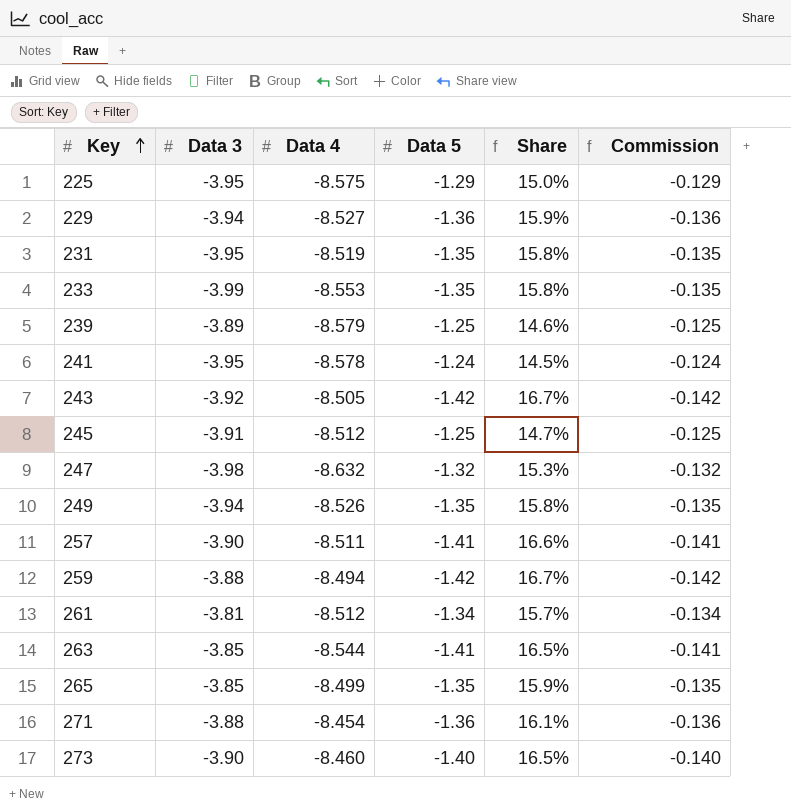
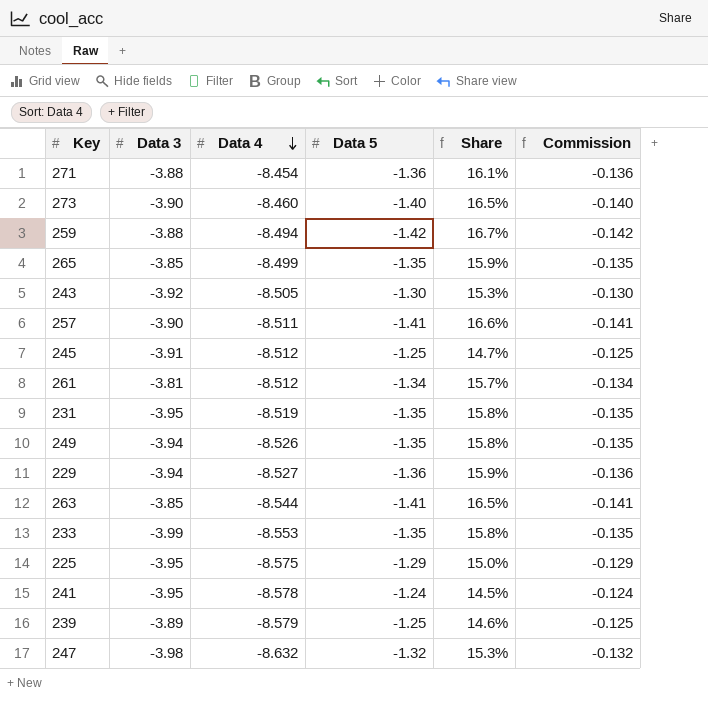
row order: Key ascending -> Data 4 descending
243 | Data 5: -1.42 -> -1.30
243 | Share: 16.7% -> 15.3%
243 | Commission: -0.142 -> -0.130

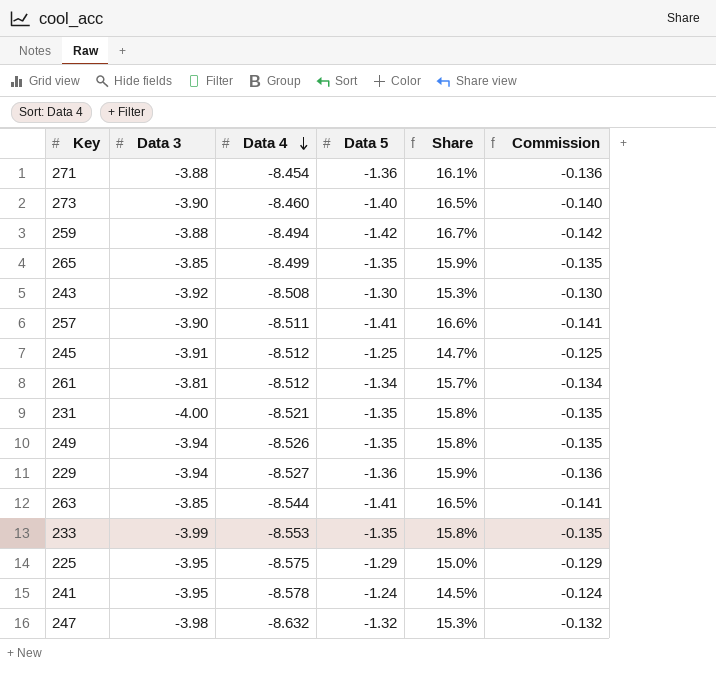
row 239: -3.89 | -8.579 | -1.25 | 14.6% | -0.125 -> none
243 | Data 4: -8.505 -> -8.508
231 | Data 3: -3.95 -> -4.00
231 | Data 4: -8.519 -> -8.521

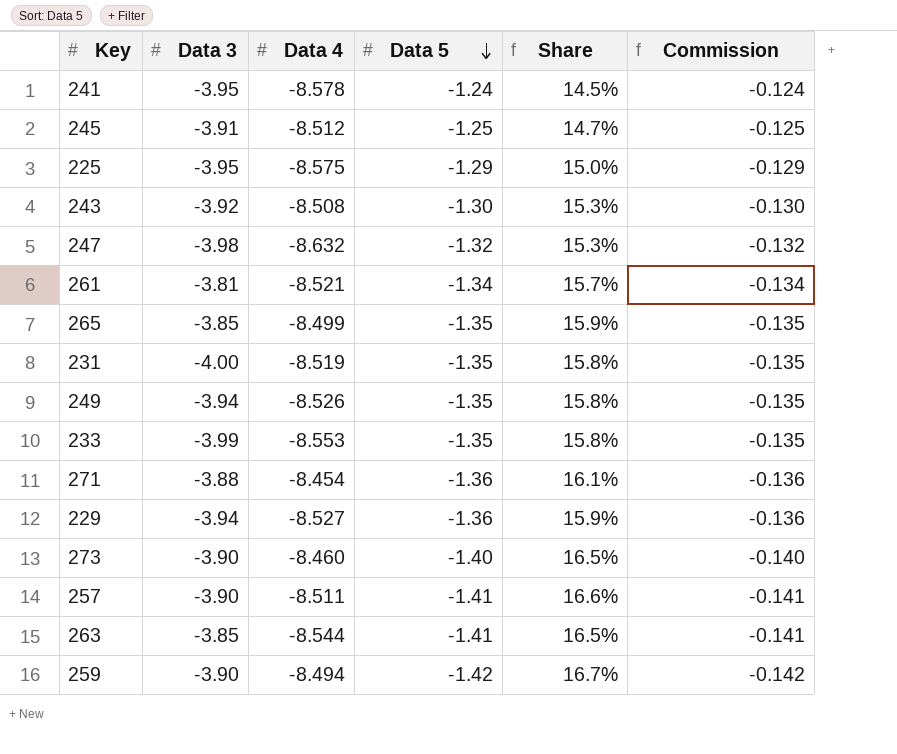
row order: Data 4 descending -> Data 5 descending
261 | Data 4: -8.512 -> -8.521
231 | Data 4: -8.521 -> -8.519
259 | Data 3: -3.88 -> -3.90

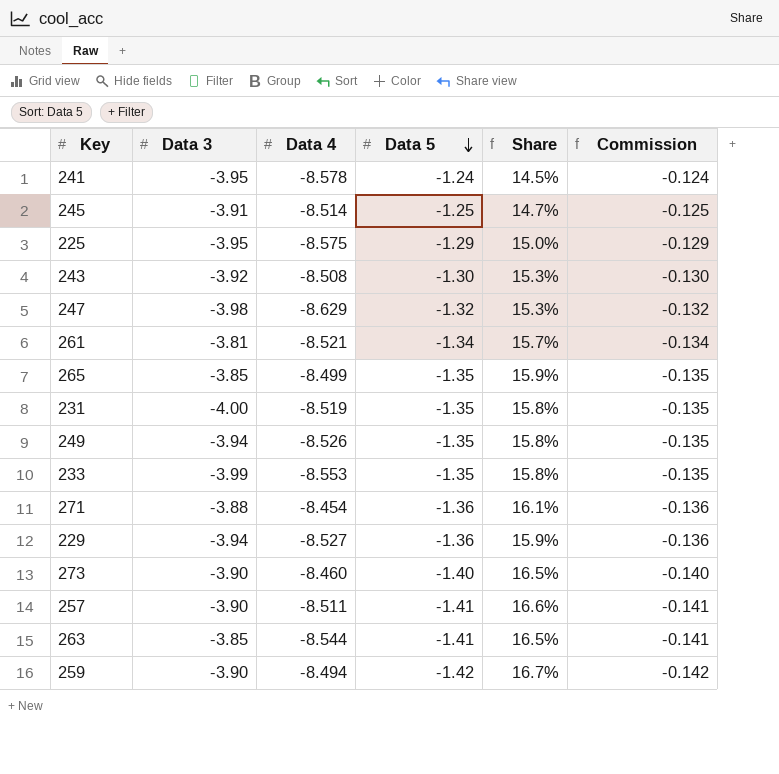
245 | Data 4: -8.512 -> -8.514
247 | Data 4: -8.632 -> -8.629

